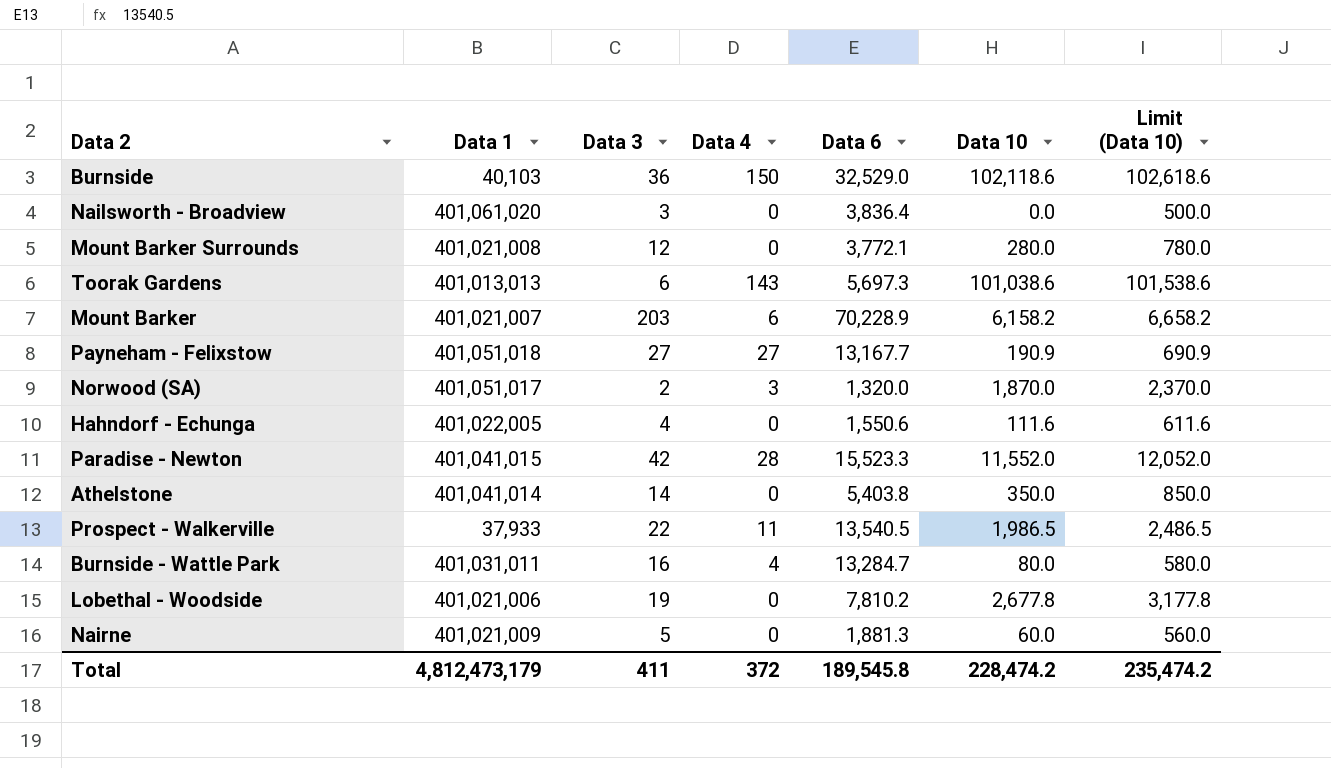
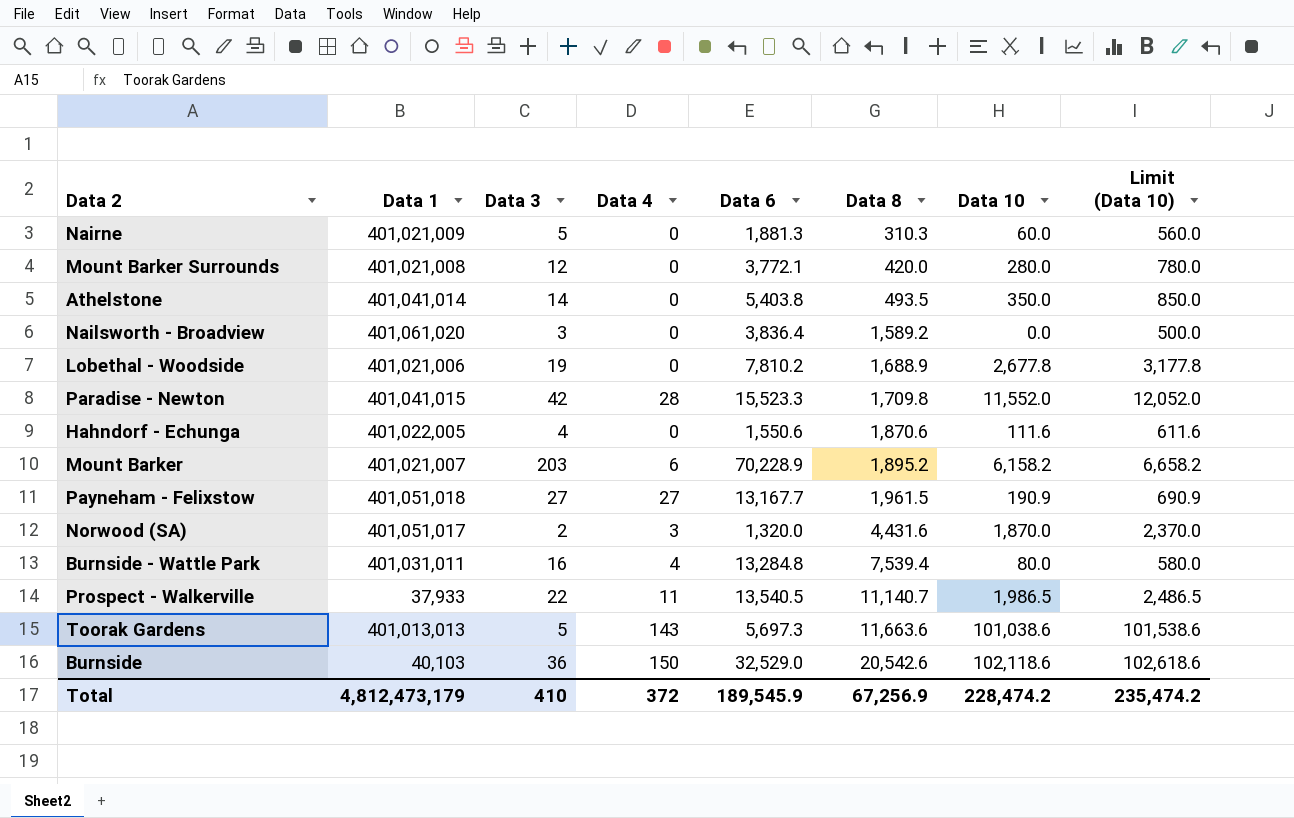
row order: none -> Data 8 ascending
column Data 8 | position: none -> 6
Burnside - Wattle Park | Data 6: 13,284.7 -> 13,284.8
Toorak Gardens | Data 3: 6 -> 5
Total | Data 3: 411 -> 410
Total | Data 6: 189,545.8 -> 189,545.9

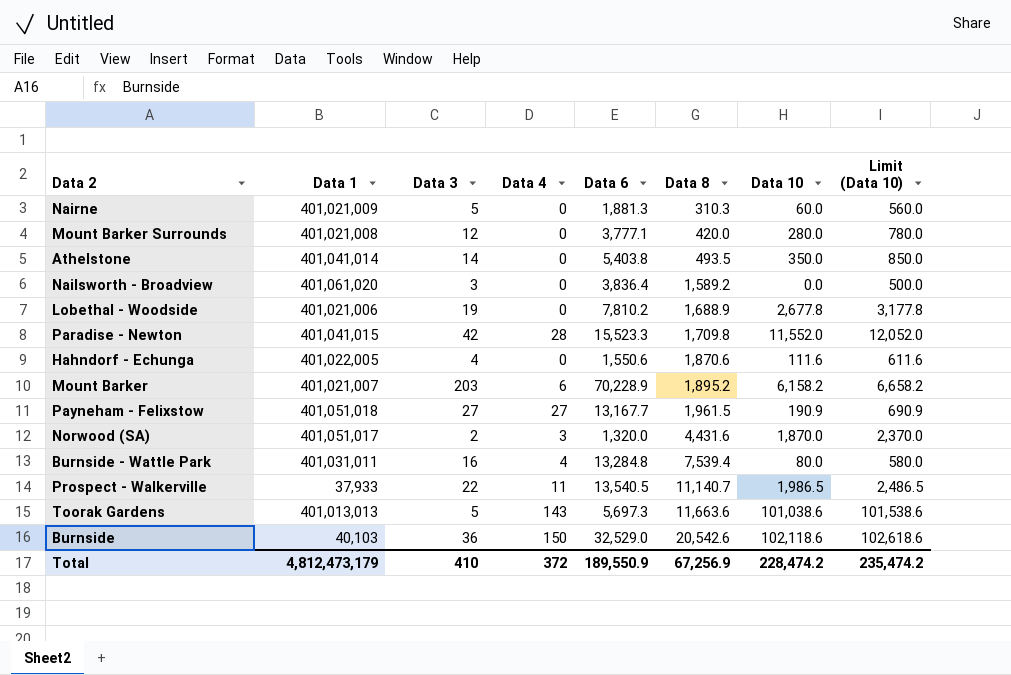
Mount Barker Surrounds | Data 6: 3,772.1 -> 3,777.1
Total | Data 6: 189,545.9 -> 189,550.9

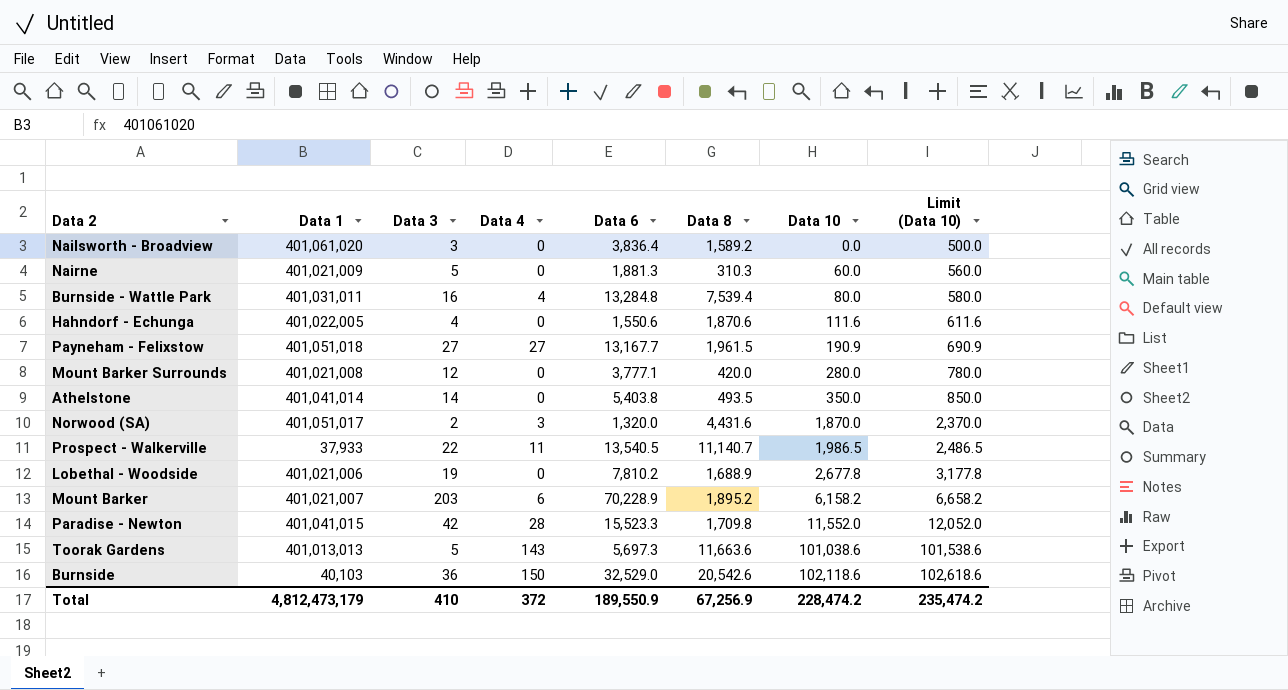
row order: Data 8 ascending -> Data 10 ascending

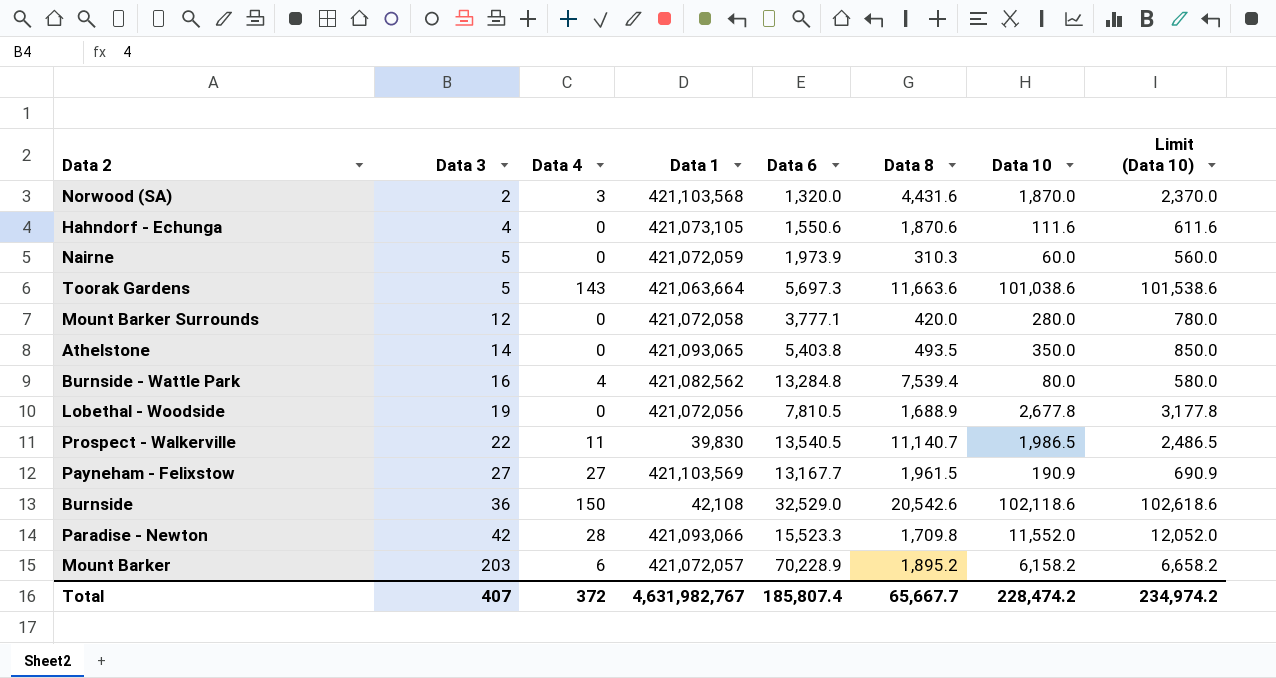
row order: Data 10 ascending -> Data 3 ascending
column Data 1 | position: 2 -> 4
row Nailsworth - Broadview: 401,061,020 | 3 | 0 | 3,836.4 | 1,589.2 | 0.0 | 500.0 -> none
Norwood (SA) | Data 1: 401,051,017 -> 421,103,568
Hahndorf - Echunga | Data 1: 401,022,005 -> 421,073,105
Nairne | Data 1: 401,021,009 -> 421,072,059
Nairne | Data 6: 1,881.3 -> 1,973.9
Toorak Gardens | Data 1: 401,013,013 -> 421,063,664
Mount Barker Surrounds | Data 1: 401,021,008 -> 421,072,058
Athelstone | Data 1: 401,041,014 -> 421,093,065
Burnside - Wattle Park | Data 1: 401,031,011 -> 421,082,562
Lobethal - Woodside | Data 1: 401,021,006 -> 421,072,056
Lobethal - Woodside | Data 6: 7,810.2 -> 7,810.5
Prospect - Walkerville | Data 1: 37,933 -> 39,830
Payneham - Felixstow | Data 1: 401,051,018 -> 421,103,569
Burnside | Data 1: 40,103 -> 42,108
Paradise - Newton | Data 1: 401,041,015 -> 421,093,066
Mount Barker | Data 1: 401,021,007 -> 421,072,057
Total | Data 3: 410 -> 407
Total | Data 1: 4,812,473,179 -> 4,631,982,767
Total | Data 6: 189,550.9 -> 185,807.4
Total | Data 8: 67,256.9 -> 65,667.7
Total | Limit (Data 10): 235,474.2 -> 234,974.2

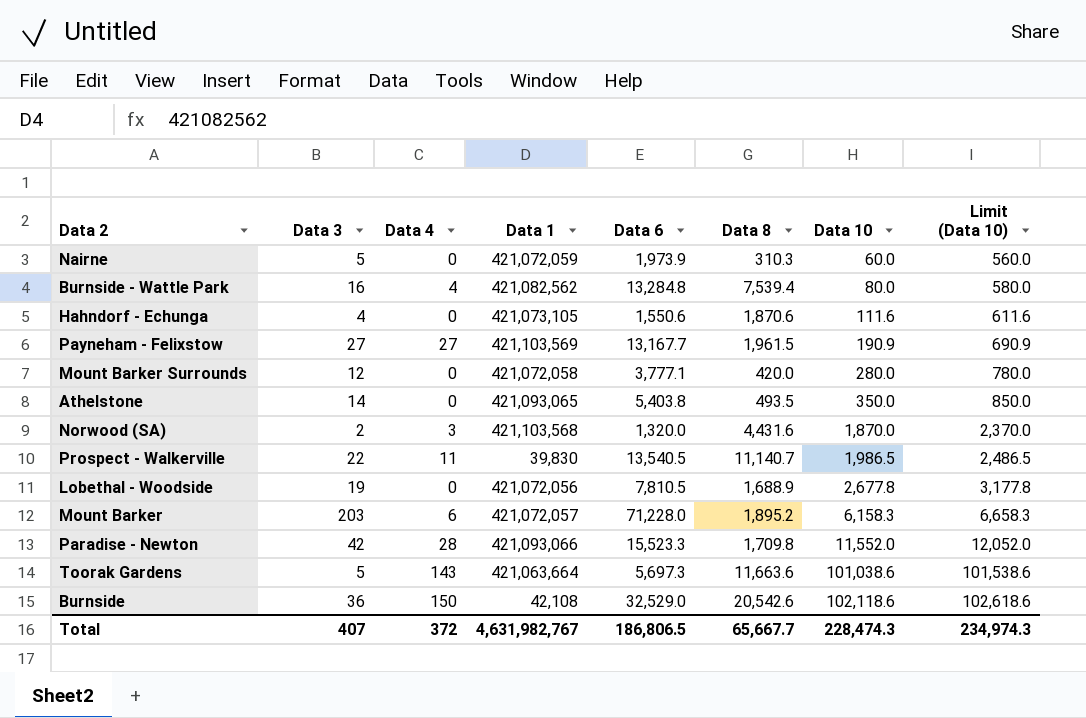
row order: Data 3 ascending -> Data 10 ascending
Mount Barker | Data 6: 70,228.9 -> 71,228.0
Mount Barker | Data 10: 6,158.2 -> 6,158.3
Mount Barker | Limit (Data 10): 6,658.2 -> 6,658.3
Total | Data 6: 185,807.4 -> 186,806.5
Total | Data 10: 228,474.2 -> 228,474.3
Total | Limit (Data 10): 234,974.2 -> 234,974.3

